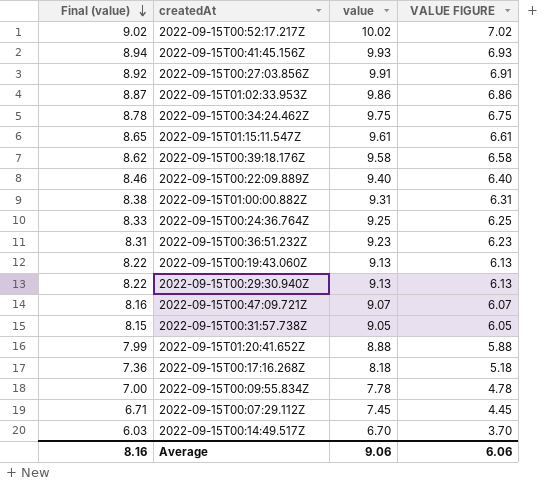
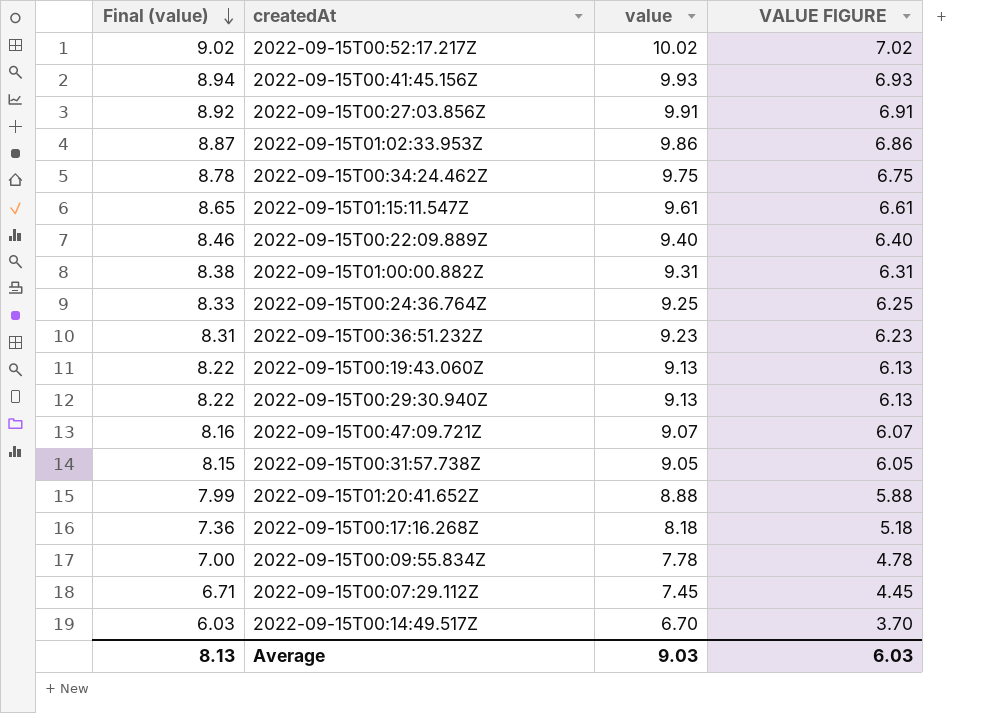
row 2022-09-15T00:39:18.176Z: 8.62 | 9.58 | 6.58 -> none
Average | Final (value): 8.16 -> 8.13
Average | value: 9.06 -> 9.03
Average | VALUE FIGURE: 6.06 -> 6.03

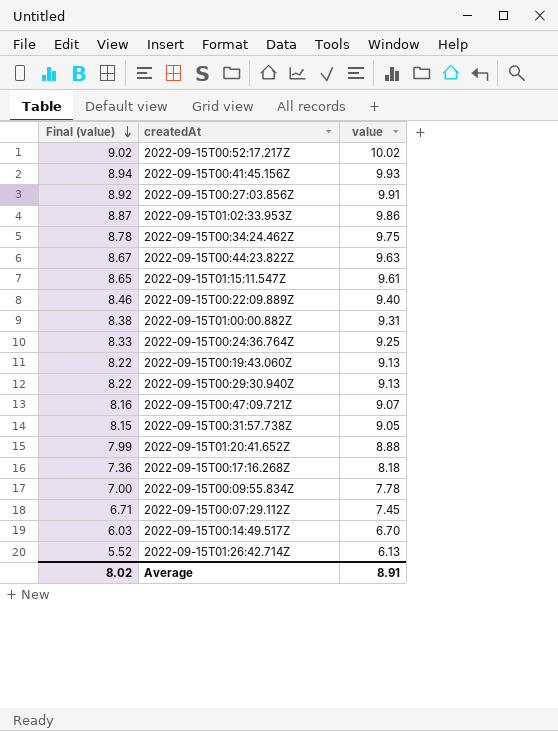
column VALUE FIGURE | formula: [value] - 3 -> none
row 2022-09-15T00:36:51.232Z: 8.31 | 9.23 | 6.23 -> none
row 2022-09-15T00:44:23.822Z: none -> 8.67 | 9.63
row 2022-09-15T01:26:42.714Z: none -> 5.52 | 6.13
Average | Final (value): 8.13 -> 8.02
Average | value: 9.03 -> 8.91

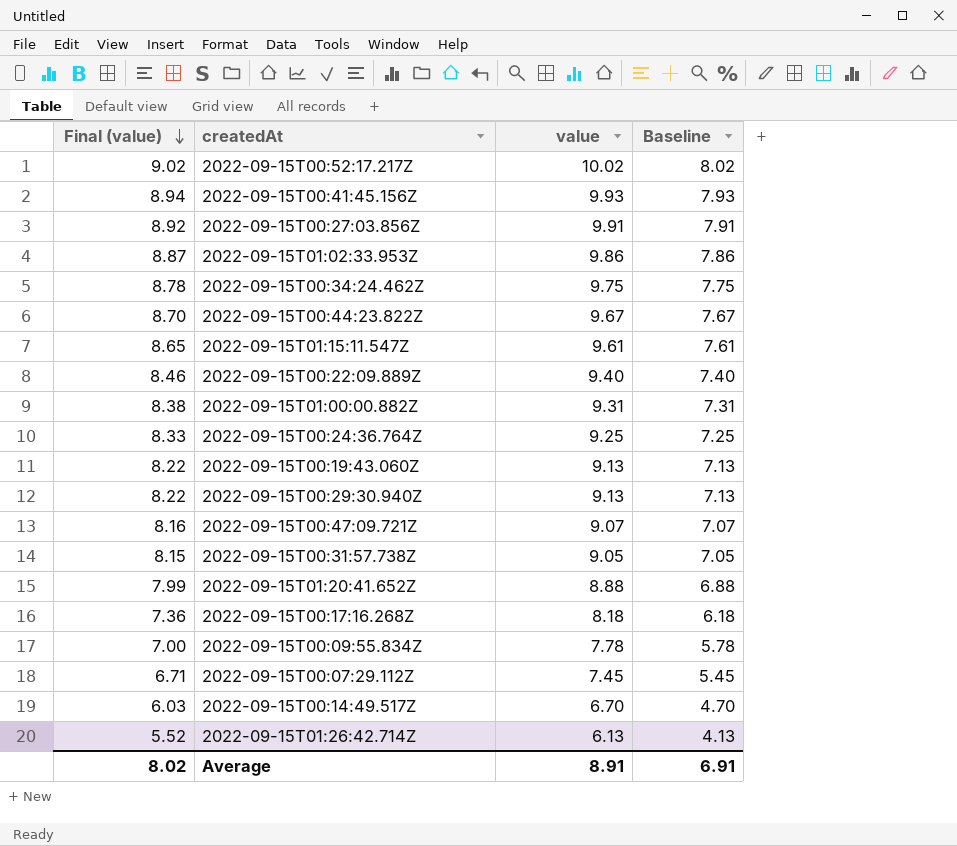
column Baseline | formula: none -> [value] - 2
2022-09-15T00:44:23.822Z | Final (value): 8.67 -> 8.70
2022-09-15T00:44:23.822Z | value: 9.63 -> 9.67

